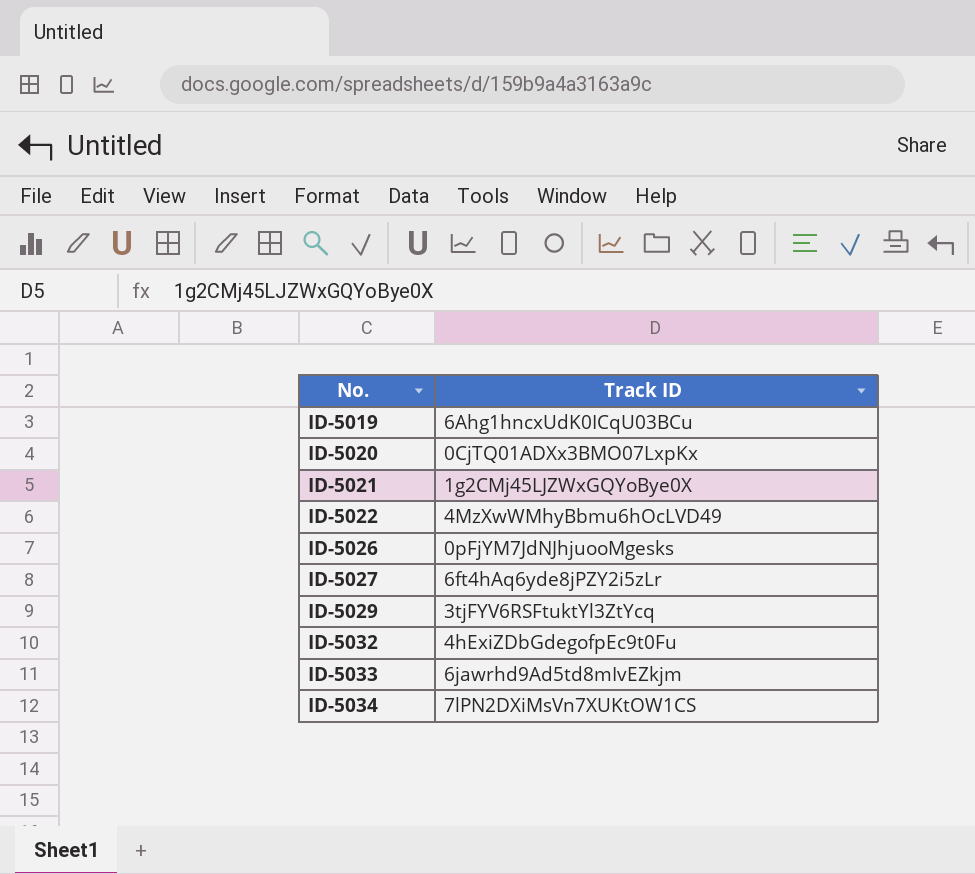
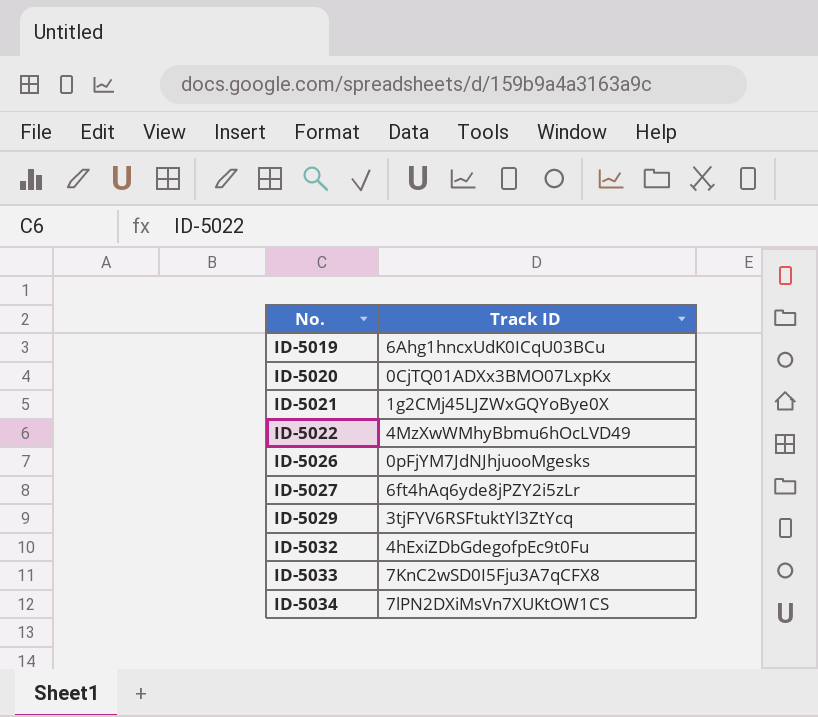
ID-5033 | Track ID: 6jawrhd9Ad5td8mIvEZkjm -> 7KnC2wSD0I5Fju3A7qCFX8

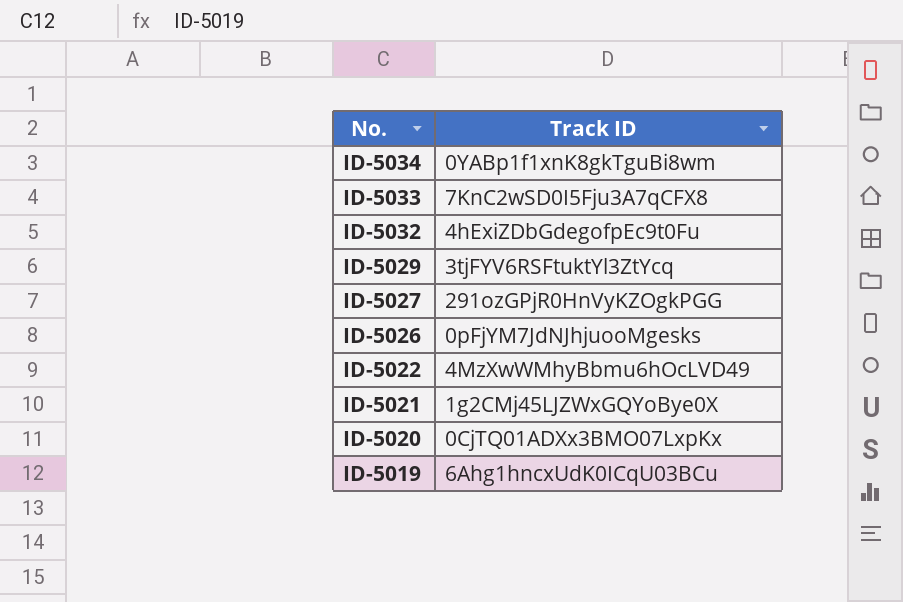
row order: No. ascending -> No. descending
ID-5034 | Track ID: 7lPN2DXiMsVn7XUKtOW1CS -> 0YABp1f1xnK8gkTguBi8wm
ID-5027 | Track ID: 6ft4hAq6yde8jPZY2i5zLr -> 291ozGPjR0HnVyKZOgkPGG

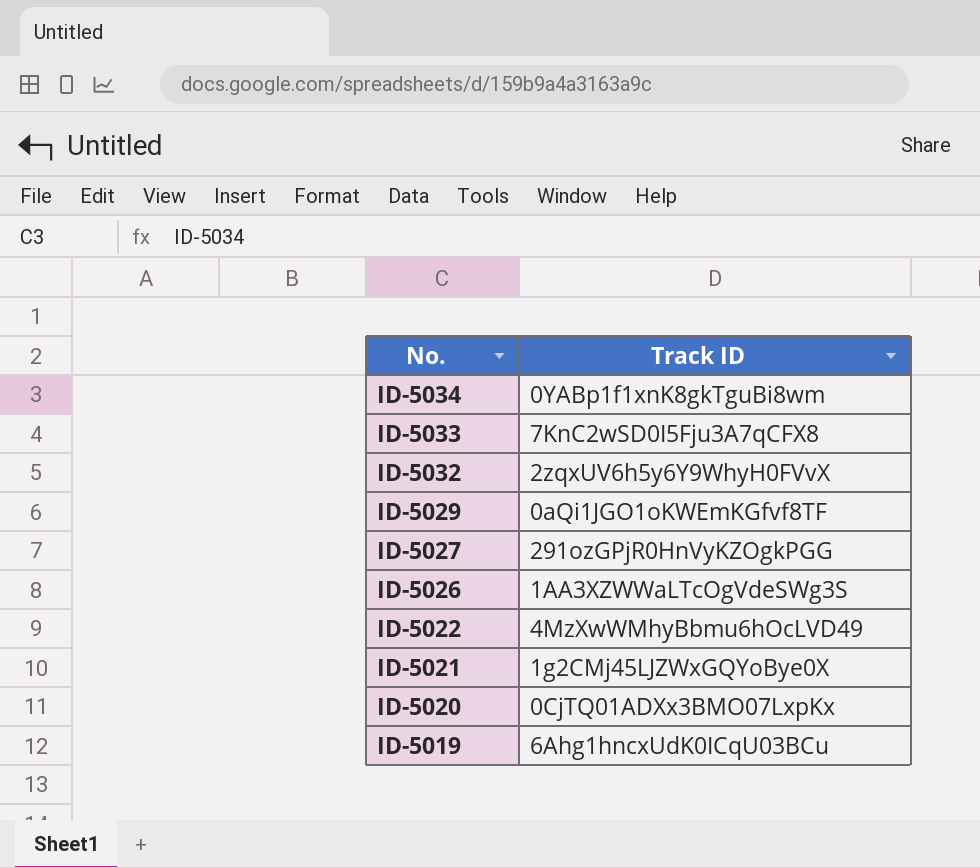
ID-5032 | Track ID: 4hExiZDbGdegofpEc9t0Fu -> 2zqxUV6h5y6Y9WhyH0FVvX
ID-5029 | Track ID: 3tjFYV6RSFtuktYl3ZtYcq -> 0aQi1JGO1oKWEmKGfvf8TF
ID-5026 | Track ID: 0pFjYM7JdNJhjuooMgesks -> 1AA3XZWWaLTcOgVdeSWg3S

